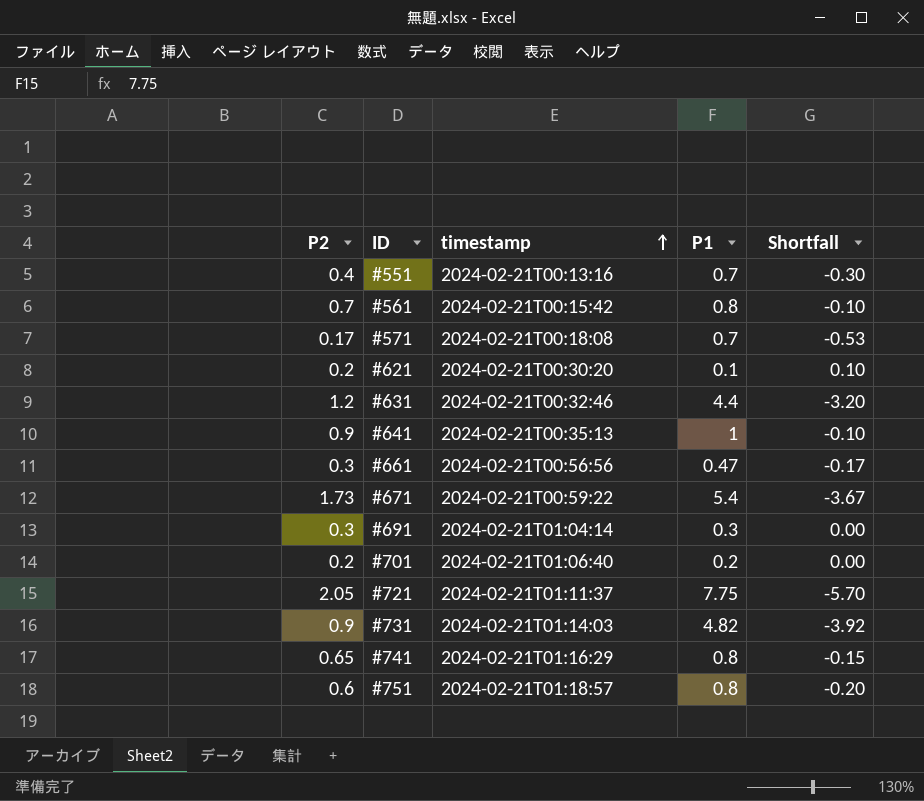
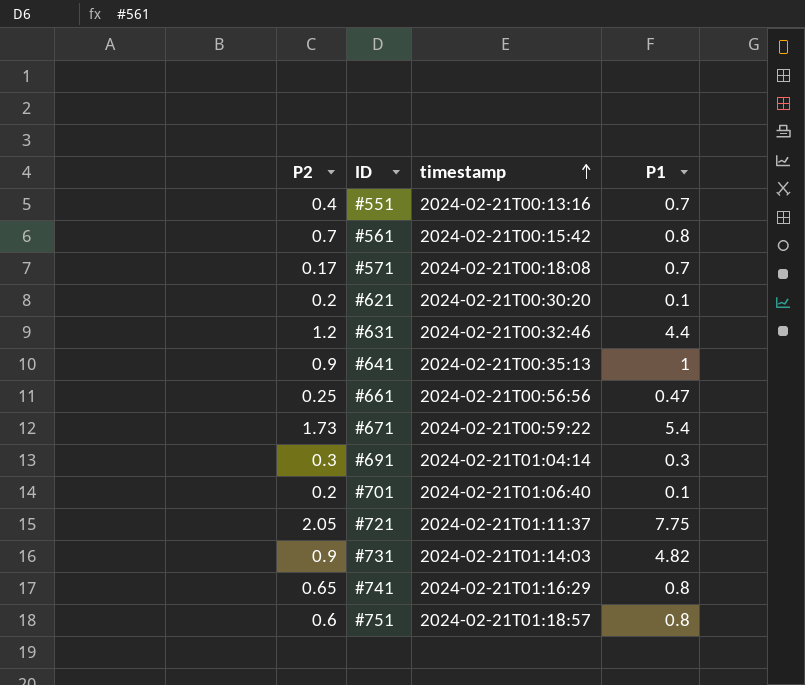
column Shortfall | formula: [P2] - [P1] -> none
#661 | P2: 0.3 -> 0.25
#701 | P1: 0.2 -> 0.1

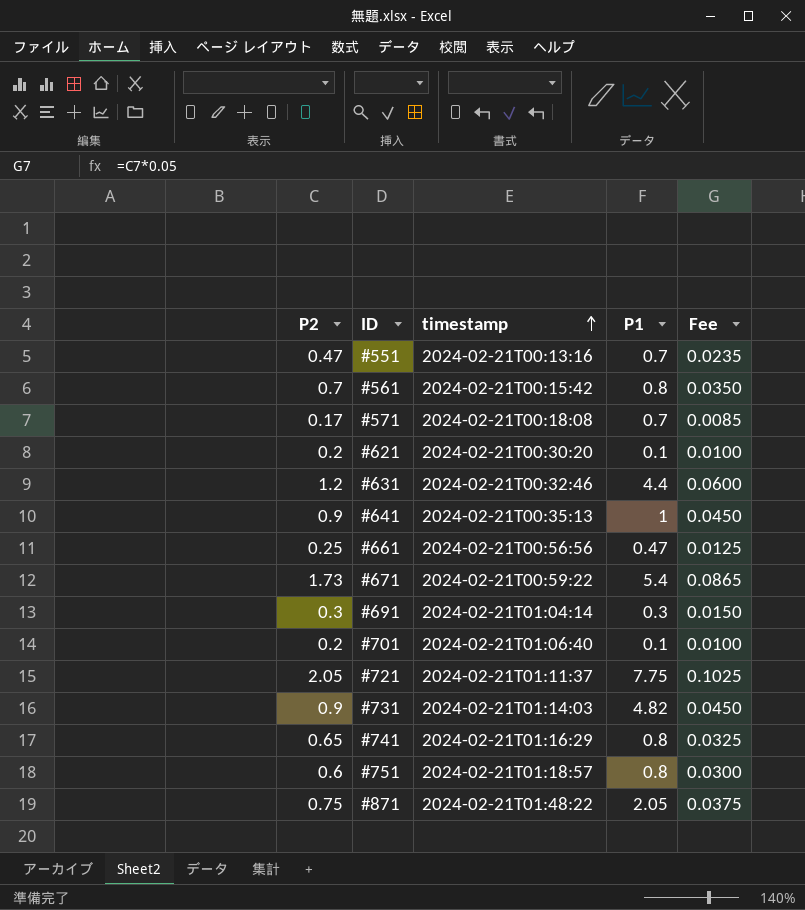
column Fee | formula: none -> [P2] * 0.05
#551 | P2: 0.4 -> 0.47
row #871: none -> 0.75 | 2024-02-21T01:48:22 | 2.05 | 0.0375

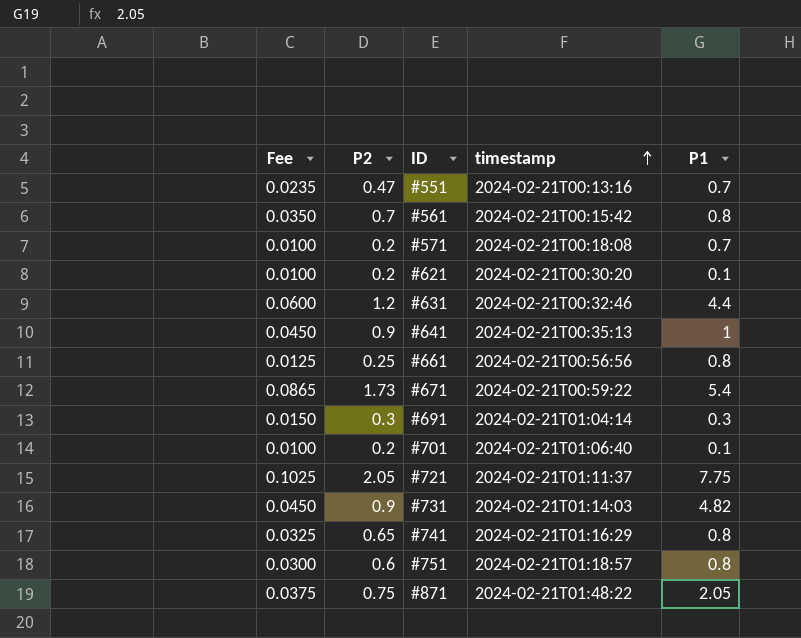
column Fee | position: 5 -> 1
#571 | Fee: 0.0085 -> 0.0100
#571 | P2: 0.17 -> 0.2
#661 | P1: 0.47 -> 0.8

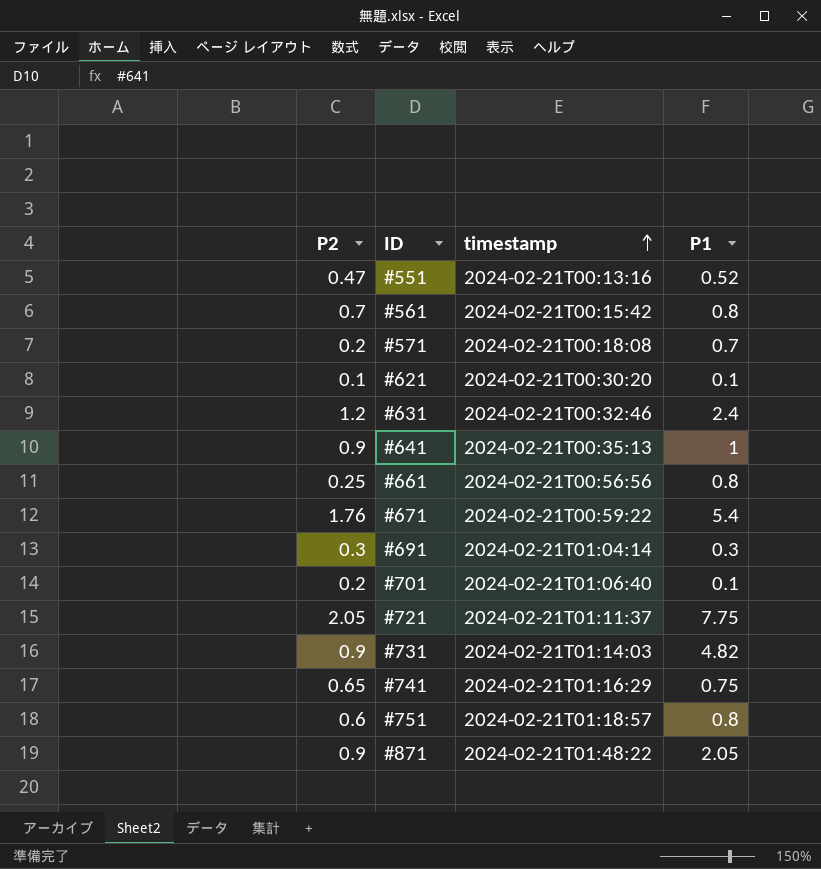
column Fee | formula: [P2] * 0.05 -> none
#551 | P1: 0.7 -> 0.52
#621 | P2: 0.2 -> 0.1
#631 | P1: 4.4 -> 2.4
#671 | P2: 1.73 -> 1.76
#741 | P1: 0.8 -> 0.75
#871 | P2: 0.75 -> 0.9

